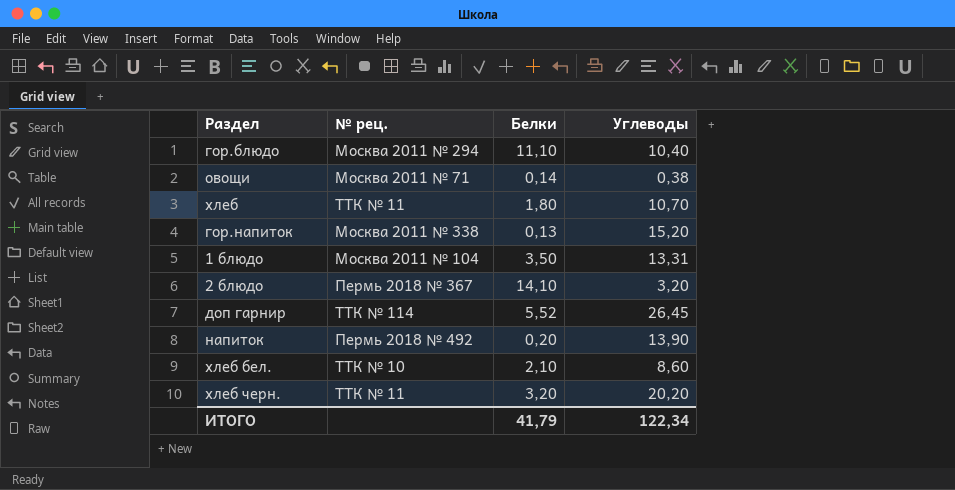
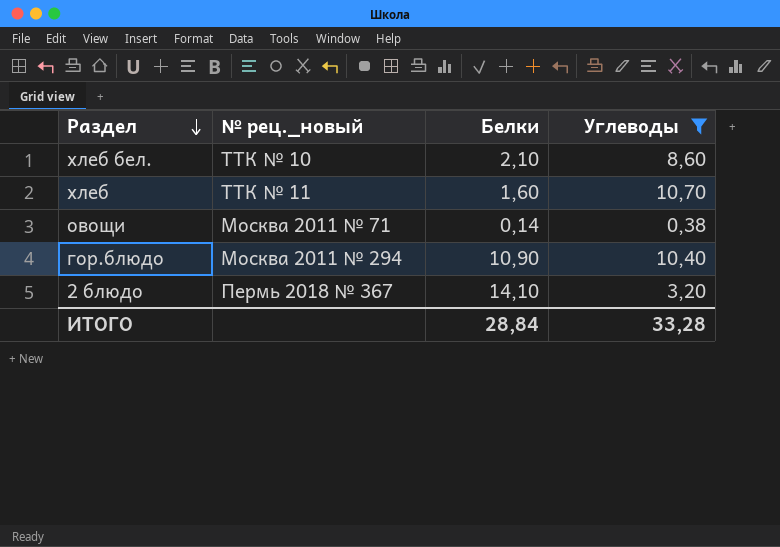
filter: none -> Углеводы <= 10,70
row order: none -> Раздел descending
column name: № рец. -> № рец._новый
хлеб | Белки: 1,80 -> 1,60
гор.блюдо | Белки: 11,10 -> 10,90
ИТОГО | Белки: 41,79 -> 28,84
ИТОГО | Углеводы: 122,34 -> 33,28

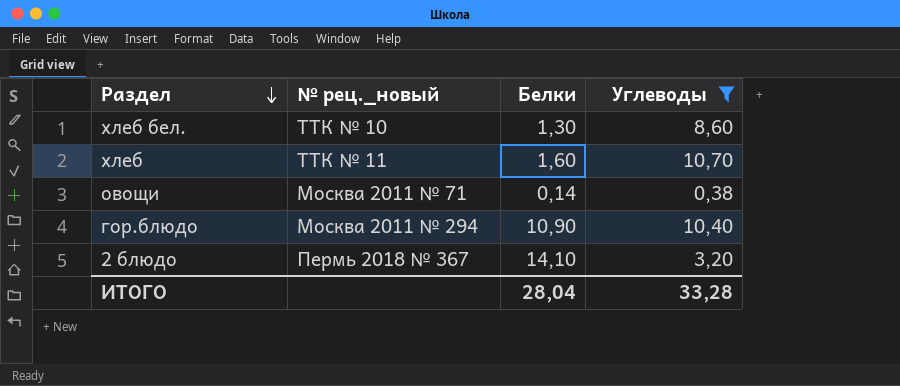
хлеб бел. | Белки: 2,10 -> 1,30
ИТОГО | Белки: 28,84 -> 28,04

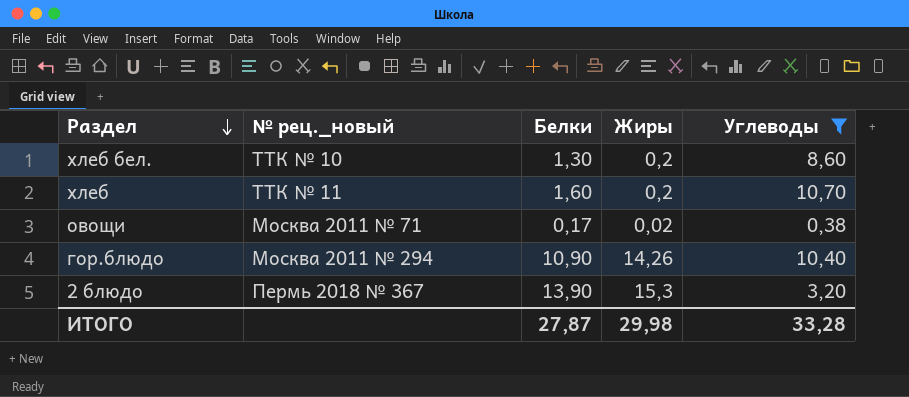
column Жиры | position: none -> 4
овощи | Белки: 0,14 -> 0,17
2 блюдо | Белки: 14,10 -> 13,90
ИТОГО | Белки: 28,04 -> 27,87

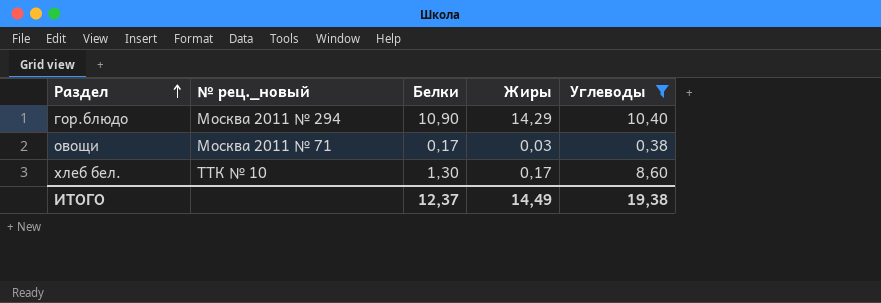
row order: Раздел descending -> Раздел ascending
row хлеб: ТТК № 11 | 1,60 | 0,2 | 10,70 -> none
row 2 блюдо: Пермь 2018 № 367 | 13,90 | 15,3 | 3,20 -> none
гор.блюдо | Жиры: 14,26 -> 14,29
овощи | Жиры: 0,02 -> 0,03
хлеб бел. | Жиры: 0,2 -> 0,17
ИТОГО | Белки: 27,87 -> 12,37
ИТОГО | Жиры: 29,98 -> 14,49
ИТОГО | Углеводы: 33,28 -> 19,38

